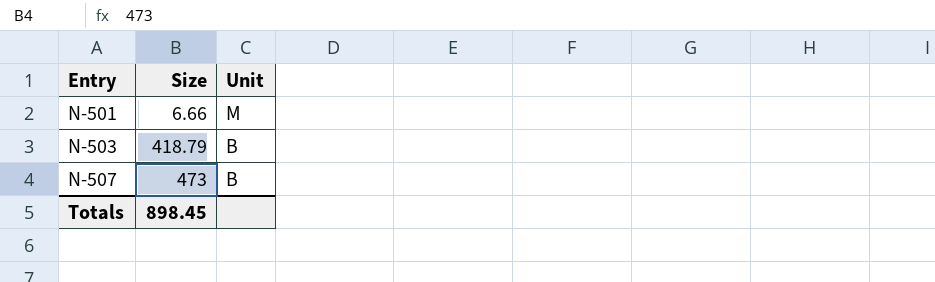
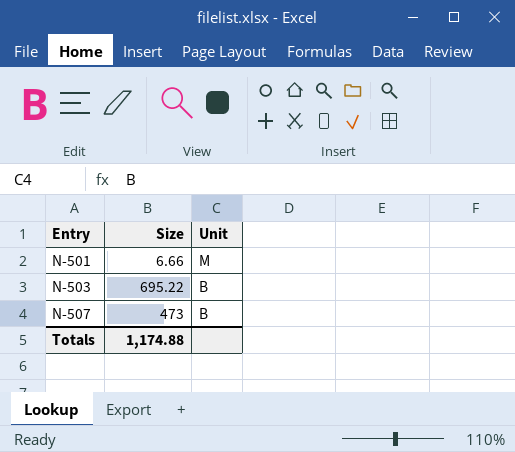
N-503 | Size: 418.79 -> 695.22
Totals | Size: 898.45 -> 1,174.88

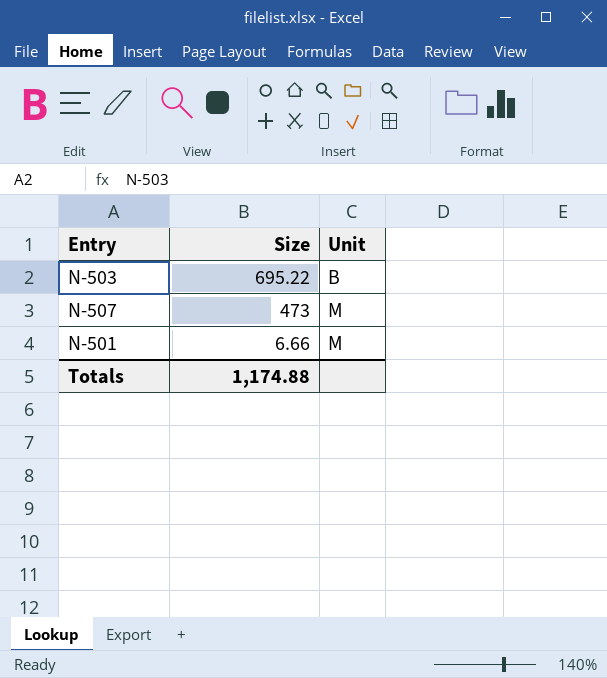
row order: Entry ascending -> Size descending
N-507 | Unit: B -> M

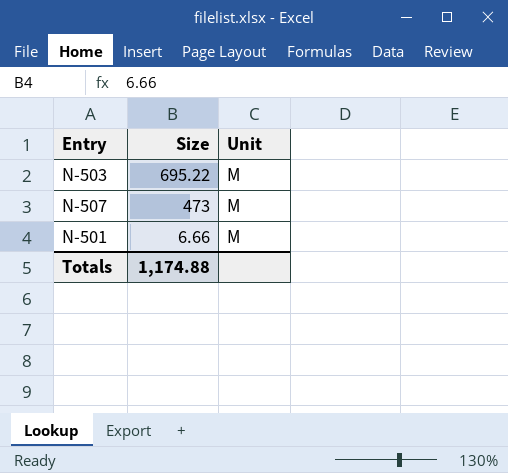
N-503 | Unit: B -> M

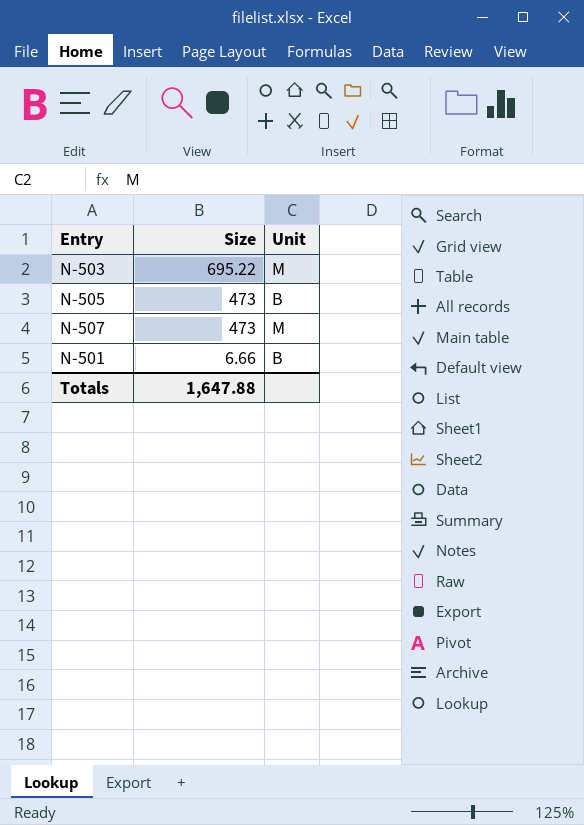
row N-505: none -> 473 | B
N-501 | Unit: M -> B
Totals | Size: 1,174.88 -> 1,647.88

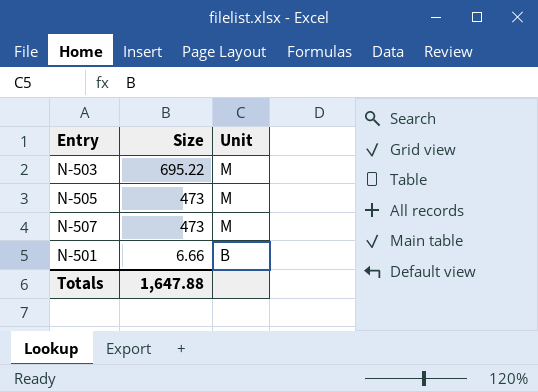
N-505 | Unit: B -> M

